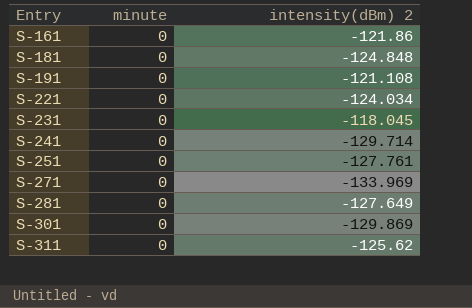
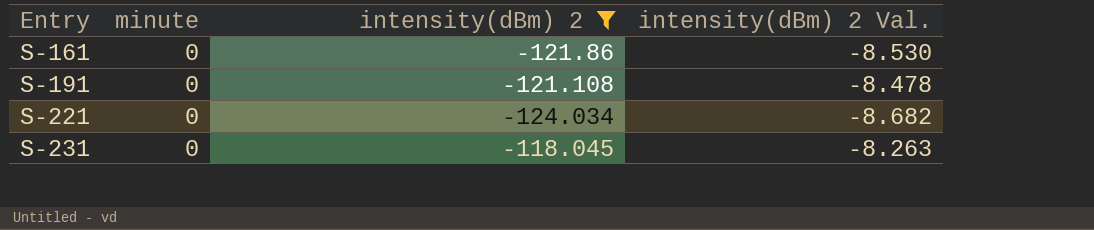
filter: none -> intensity(dBm) 2 >= -124.034
column intensity(dBm) 2 Val. | formula: none -> [intensity(dBm) 2] * 0.07

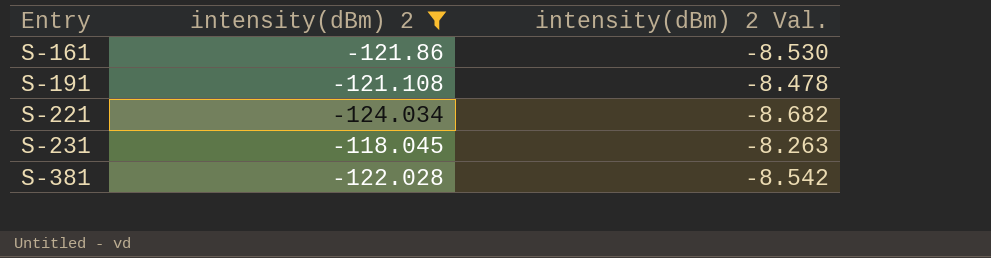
column minute | position: 2 -> none
row S-381: none -> -122.028 | -8.542

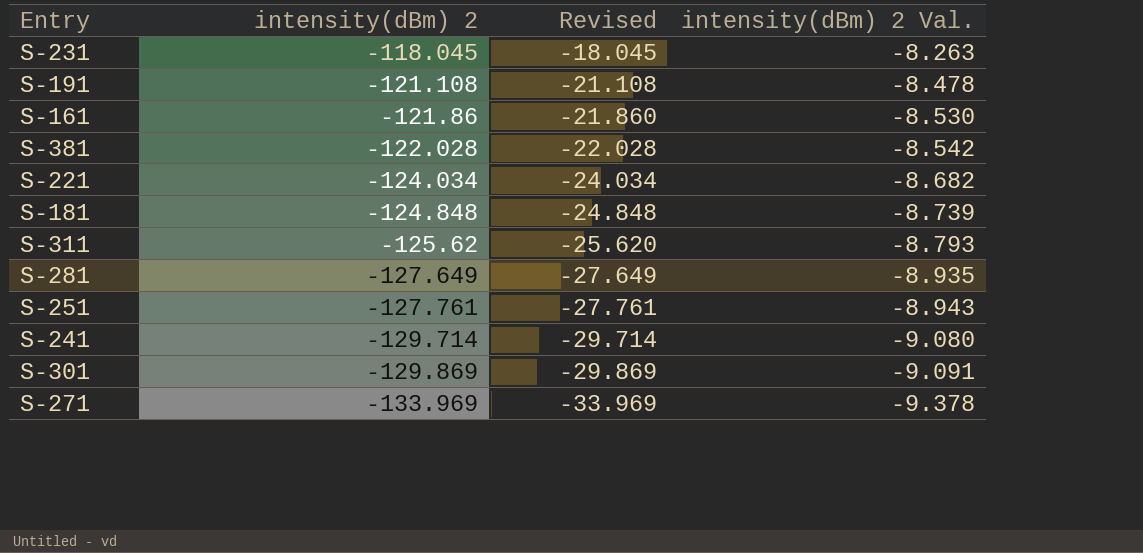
filter: intensity(dBm) 2 >= -124.034 -> none
row order: Entry ascending -> intensity(dBm) 2 descending
column Revised | formula: none -> [intensity(dBm) 2] + 100

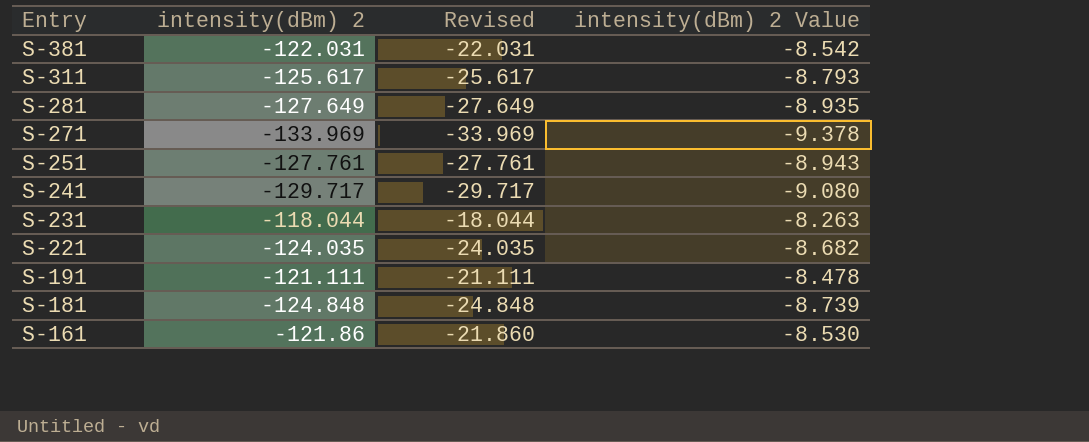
row order: intensity(dBm) 2 descending -> Entry descending
column name: intensity(dBm) 2 Val. -> intensity(dBm) 2 Value
row S-301: -129.869 | -29.869 | -9.091 -> none
S-381 | intensity(dBm) 2: -122.028 -> -122.031
S-381 | Revised: -22.028 -> -22.031
S-311 | intensity(dBm) 2: -125.62 -> -125.617
S-311 | Revised: -25.620 -> -25.617
S-241 | intensity(dBm) 2: -129.714 -> -129.717
S-241 | Revised: -29.714 -> -29.717
S-231 | intensity(dBm) 2: -118.045 -> -118.044
S-231 | Revised: -18.045 -> -18.044
S-221 | intensity(dBm) 2: -124.034 -> -124.035
S-221 | Revised: -24.034 -> -24.035
S-191 | intensity(dBm) 2: -121.108 -> -121.111
S-191 | Revised: -21.108 -> -21.111

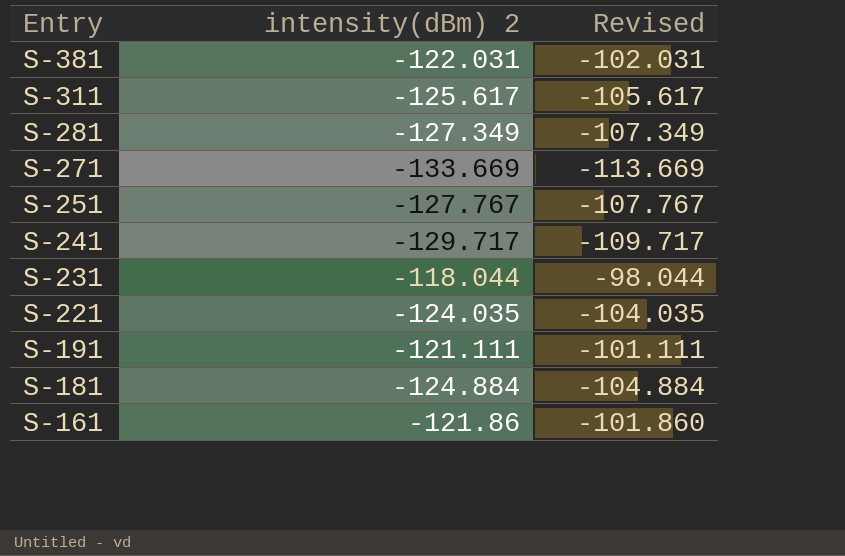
column intensity(dBm) 2 Value | formula: [intensity(dBm) 2] * 0.07 -> none
column Revised | formula: [intensity(dBm) 2] + 100 -> [intensity(dBm) 2] + 20
S-281 | intensity(dBm) 2: -127.649 -> -127.349
S-271 | intensity(dBm) 2: -133.969 -> -133.669
S-251 | intensity(dBm) 2: -127.761 -> -127.767
S-181 | intensity(dBm) 2: -124.848 -> -124.884

